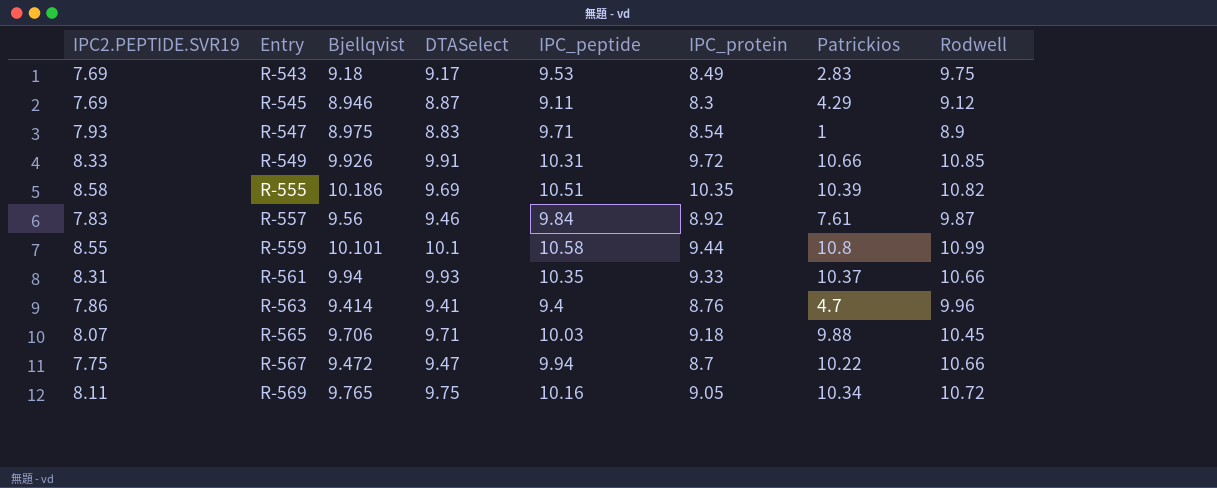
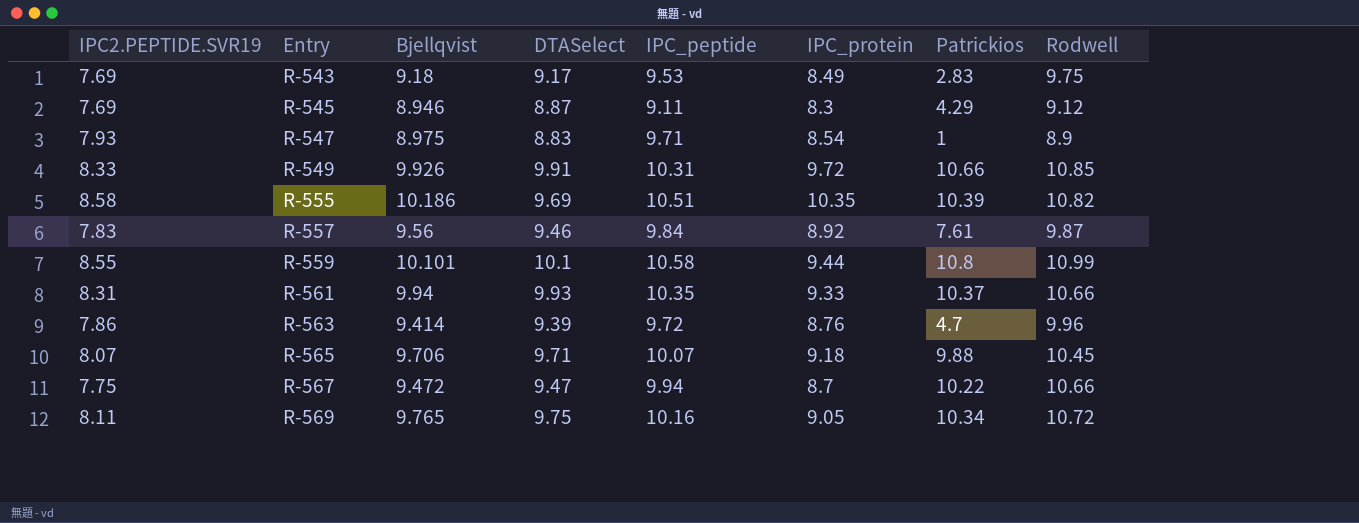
R-563 | DTASelect: 9.41 -> 9.39
R-563 | IPC_peptide: 9.4 -> 9.72
R-565 | IPC_peptide: 10.03 -> 10.07

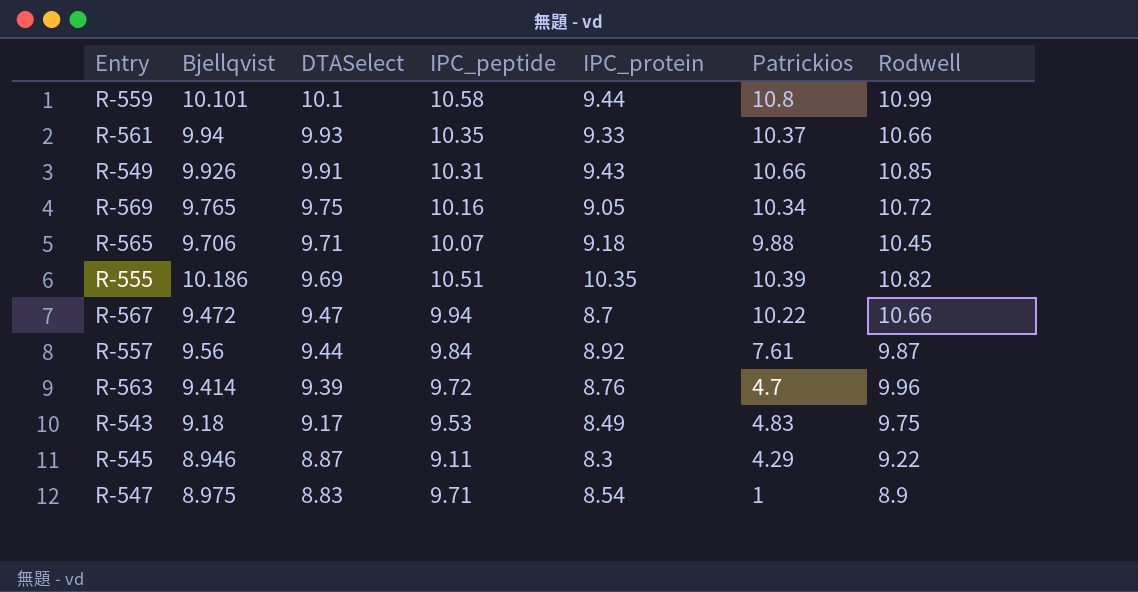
row order: Entry ascending -> DTASelect descending
column IPC2.PEPTIDE.SVR19 | position: 1 -> none
R-549 | IPC_protein: 9.72 -> 9.43
R-557 | DTASelect: 9.46 -> 9.44
R-543 | Patrickios: 2.83 -> 4.83
R-545 | Rodwell: 9.12 -> 9.22

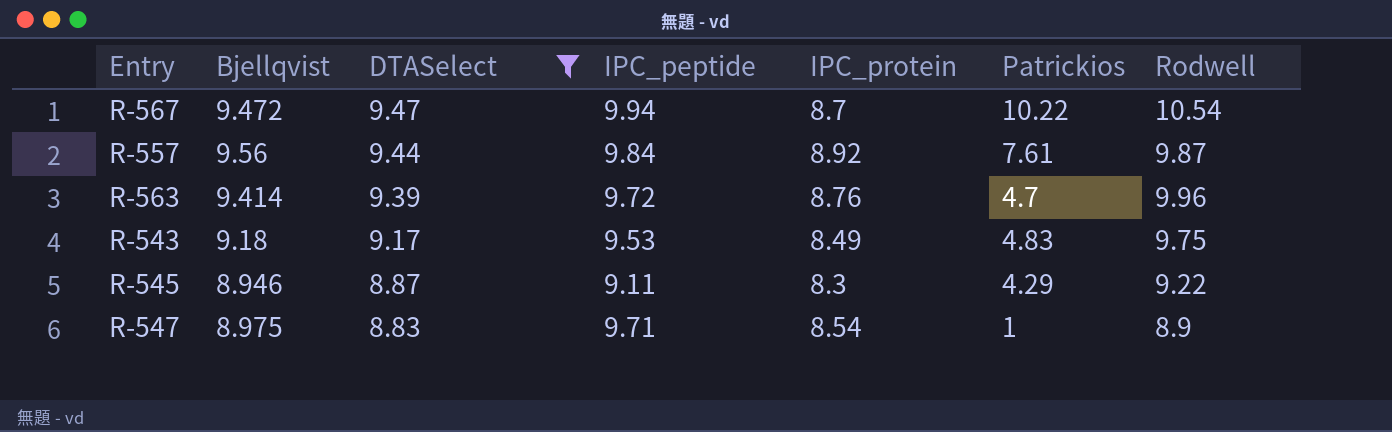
filter: none -> DTASelect <= 9.47
R-567 | Rodwell: 10.66 -> 10.54

